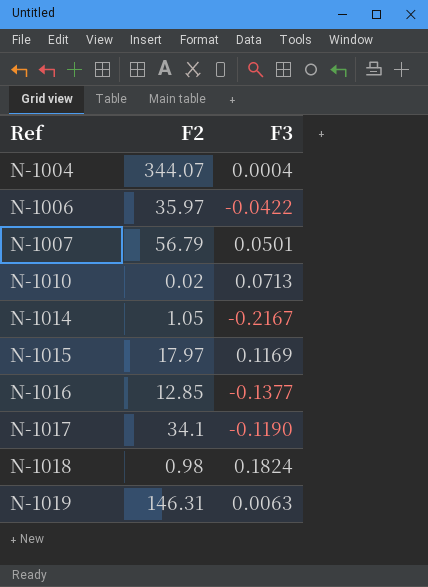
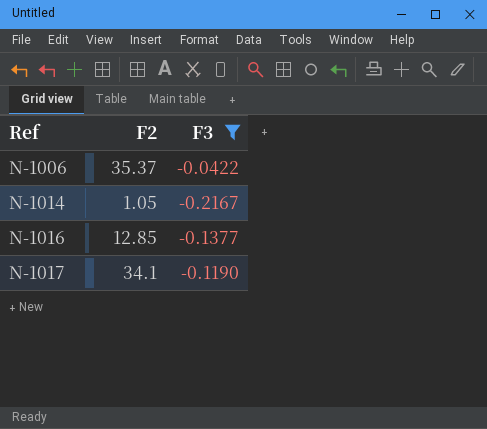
filter: none -> F3 <= -0.0422
N-1006 | F2: 35.97 -> 35.37

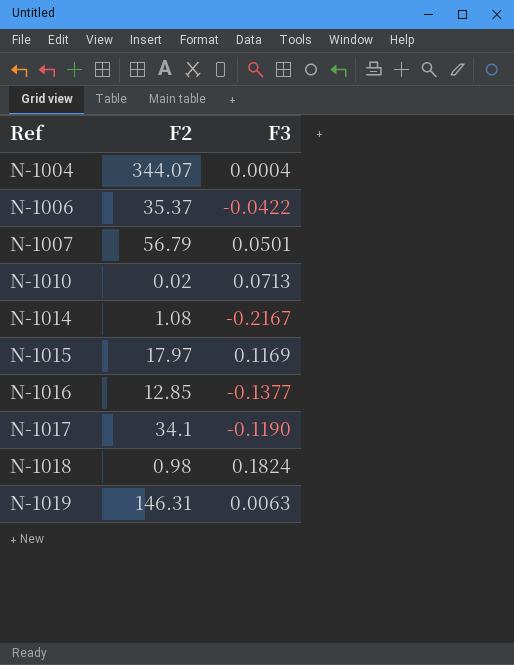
filter: F3 <= -0.0422 -> none
N-1014 | F2: 1.05 -> 1.08

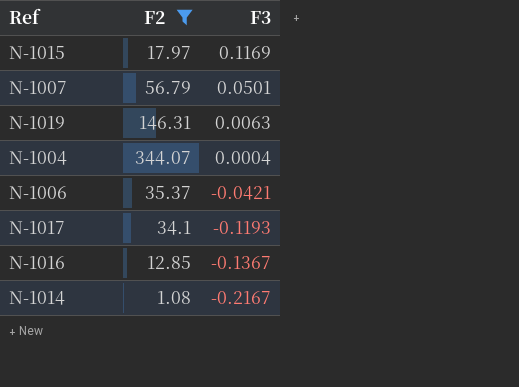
filter: none -> F2 >= 1.08
row order: Ref ascending -> F3 descending
N-1006 | F3: -0.0422 -> -0.0421
N-1017 | F3: -0.1190 -> -0.1193
N-1016 | F3: -0.1377 -> -0.1367

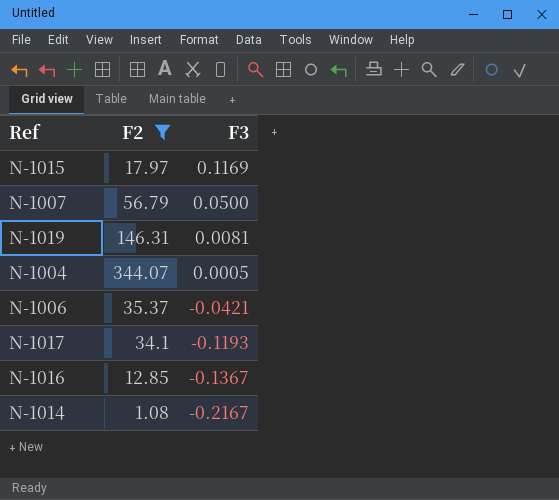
N-1007 | F3: 0.0501 -> 0.0500
N-1019 | F3: 0.0063 -> 0.0081
N-1004 | F3: 0.0004 -> 0.0005

